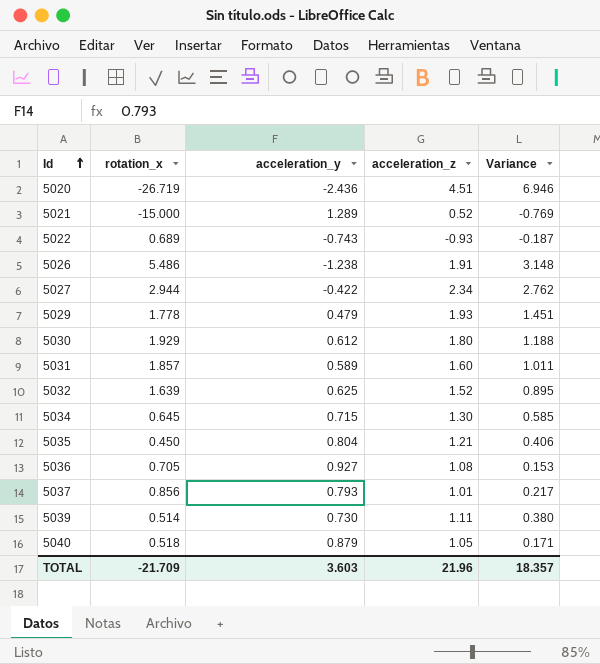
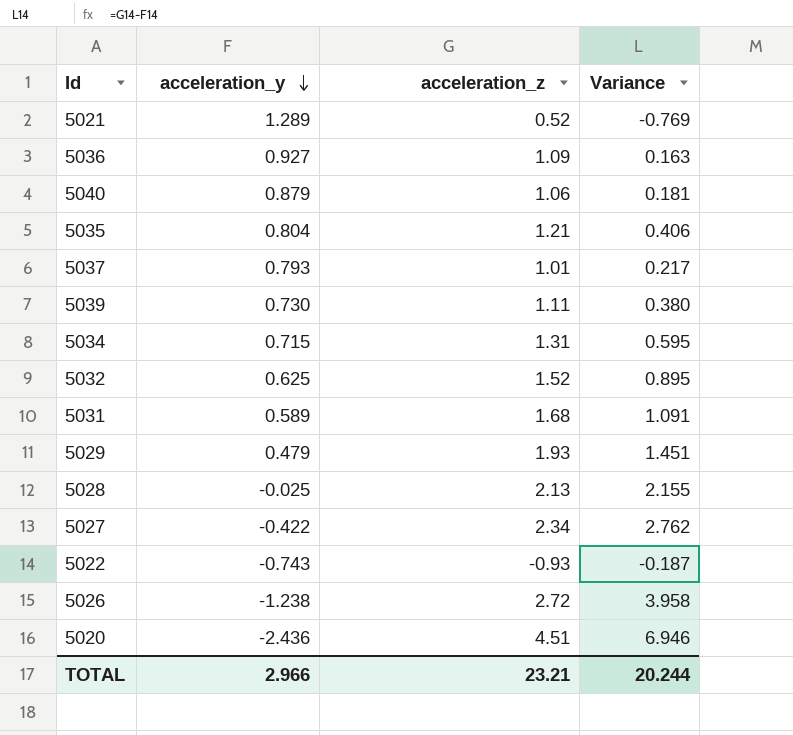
row order: Id ascending -> acceleration_y descending
column rotation_x | position: 2 -> none
row 5030: 1.929 | 0.612 | 1.80 | 1.188 -> none
5036 | acceleration_z: 1.08 -> 1.09
5036 | Variance: 0.153 -> 0.163
5040 | acceleration_z: 1.05 -> 1.06
5040 | Variance: 0.171 -> 0.181
5034 | acceleration_z: 1.30 -> 1.31
5034 | Variance: 0.585 -> 0.595
5031 | acceleration_z: 1.60 -> 1.68
5031 | Variance: 1.011 -> 1.091
row 5028: none -> -0.025 | 2.13 | 2.155
5026 | acceleration_z: 1.91 -> 2.72
5026 | Variance: 3.148 -> 3.958
TOTAL | acceleration_y: 3.603 -> 2.966
TOTAL | acceleration_z: 21.96 -> 23.21
TOTAL | Variance: 18.357 -> 20.244

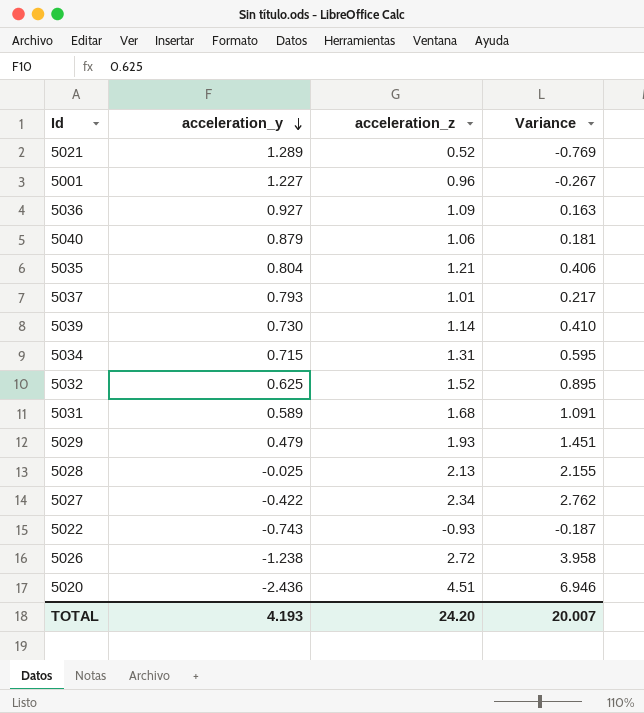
row 5001: none -> 1.227 | 0.96 | -0.267
5039 | acceleration_z: 1.11 -> 1.14
5039 | Variance: 0.380 -> 0.410
TOTAL | acceleration_y: 2.966 -> 4.193
TOTAL | acceleration_z: 23.21 -> 24.20
TOTAL | Variance: 20.244 -> 20.007

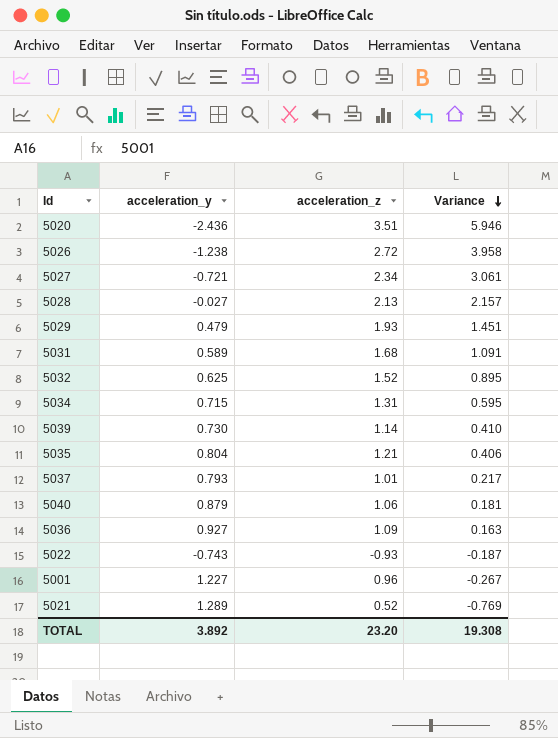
row order: acceleration_y descending -> Variance descending
5020 | acceleration_z: 4.51 -> 3.51
5020 | Variance: 6.946 -> 5.946
5027 | acceleration_y: -0.422 -> -0.721
5027 | Variance: 2.762 -> 3.061
5028 | acceleration_y: -0.025 -> -0.027
5028 | Variance: 2.155 -> 2.157
TOTAL | acceleration_y: 4.193 -> 3.892
TOTAL | acceleration_z: 24.20 -> 23.20
TOTAL | Variance: 20.007 -> 19.308

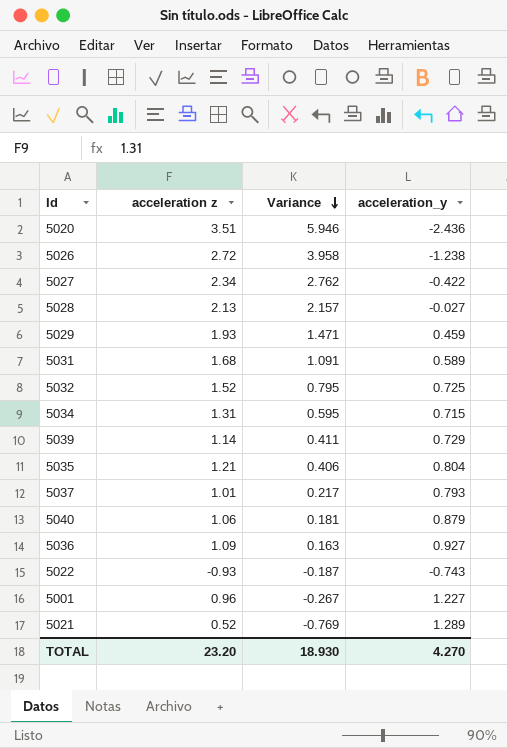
column name: acceleration_z -> acceleration z
column acceleration_y | position: 2 -> 4
5027 | Variance: 3.061 -> 2.762
5027 | acceleration_y: -0.721 -> -0.422
5029 | Variance: 1.451 -> 1.471
5029 | acceleration_y: 0.479 -> 0.459
5032 | Variance: 0.895 -> 0.795
5032 | acceleration_y: 0.625 -> 0.725
5039 | Variance: 0.410 -> 0.411
5039 | acceleration_y: 0.730 -> 0.729
TOTAL | Variance: 19.308 -> 18.930
TOTAL | acceleration_y: 3.892 -> 4.270

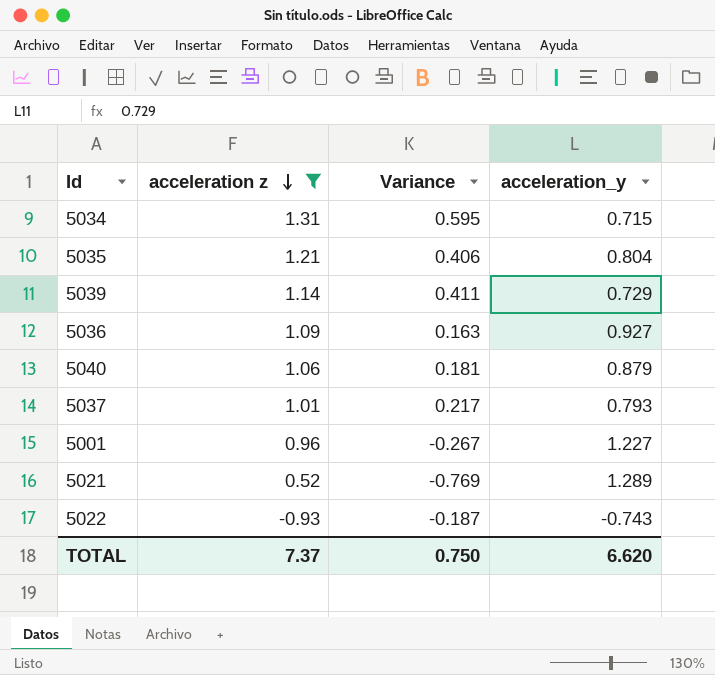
filter: none -> acceleration z <= 1.31
row order: Variance descending -> acceleration z descending
TOTAL | acceleration z: 23.20 -> 7.37
TOTAL | Variance: 18.930 -> 0.750
TOTAL | acceleration_y: 4.270 -> 6.620

